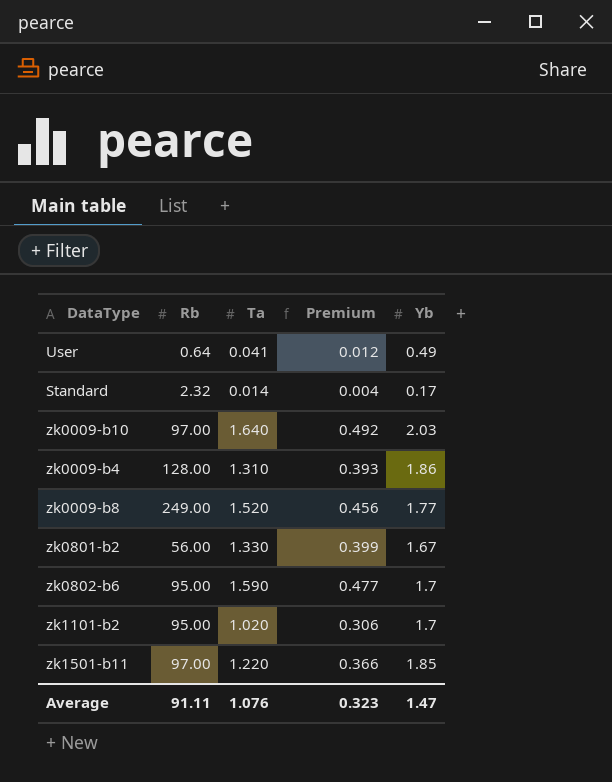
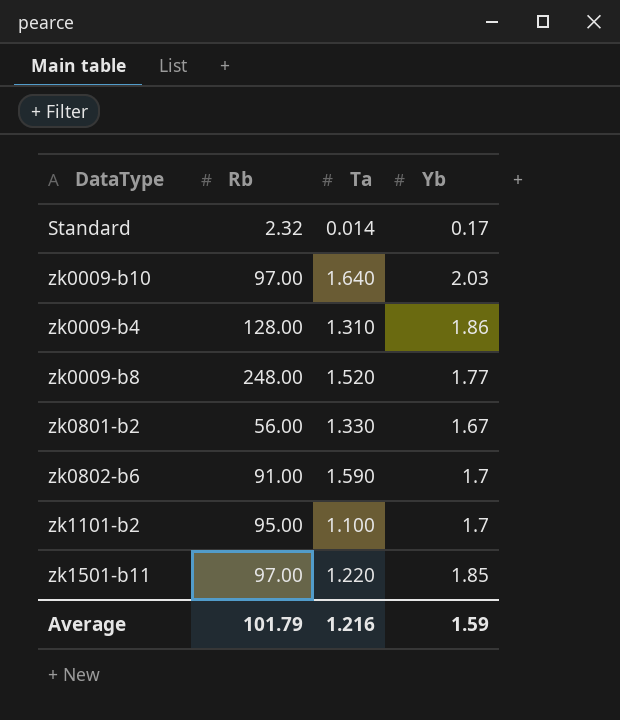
column Premium | formula: [Ta] * 0.3 -> none
row User: 0.64 | 0.041 | 0.012 | 0.49 -> none
zk0009-b8 | Rb: 249.00 -> 248.00
zk0802-b6 | Rb: 95.00 -> 91.00
zk1101-b2 | Ta: 1.020 -> 1.100
Average | Rb: 91.11 -> 101.79
Average | Ta: 1.076 -> 1.216
Average | Yb: 1.47 -> 1.59

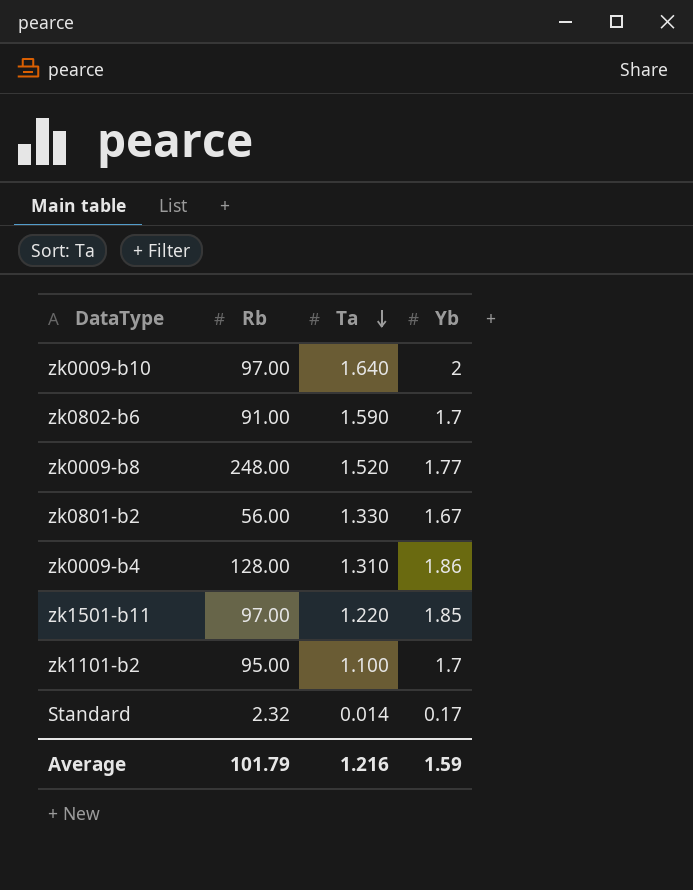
row order: none -> Ta descending
zk0009-b10 | Yb: 2.03 -> 2

